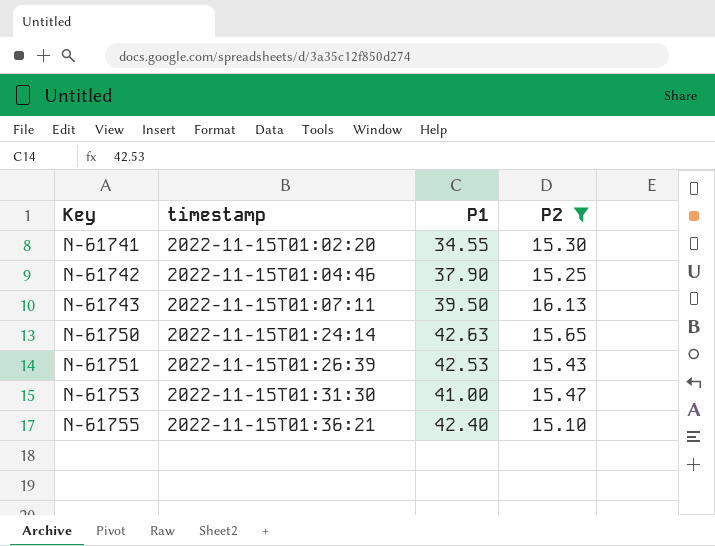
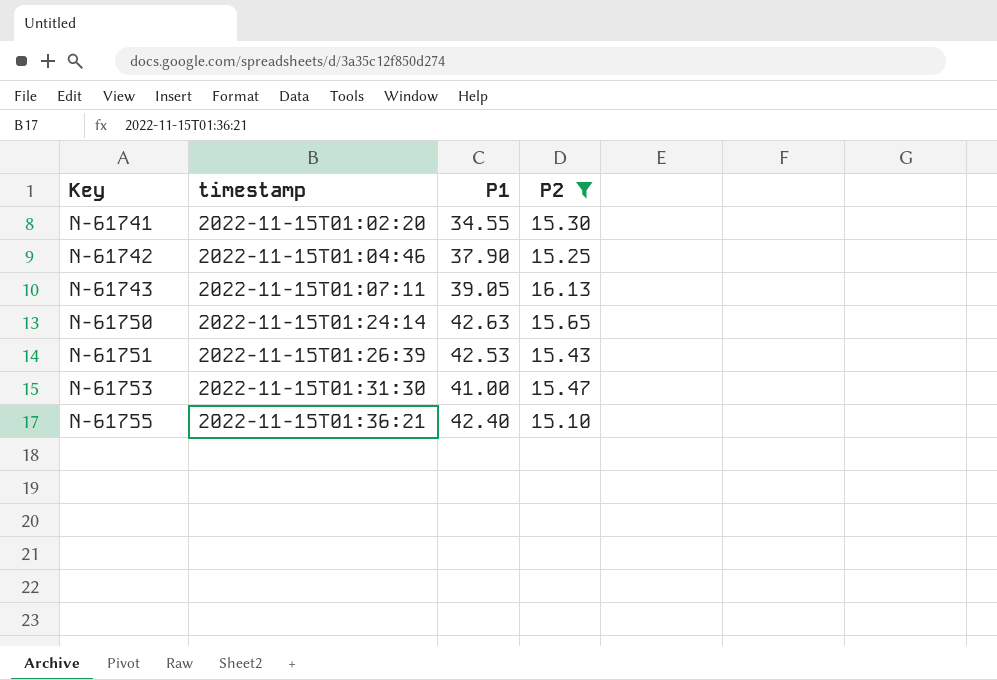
N-61743 | P1: 39.50 -> 39.05

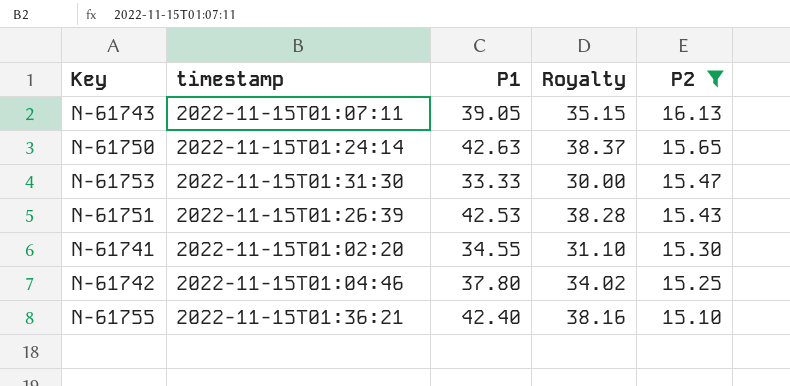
row order: Key ascending -> P2 descending
column Royalty | formula: none -> [P1] * 0.9
N-61753 | P1: 41.00 -> 33.33
N-61742 | P1: 37.90 -> 37.80

